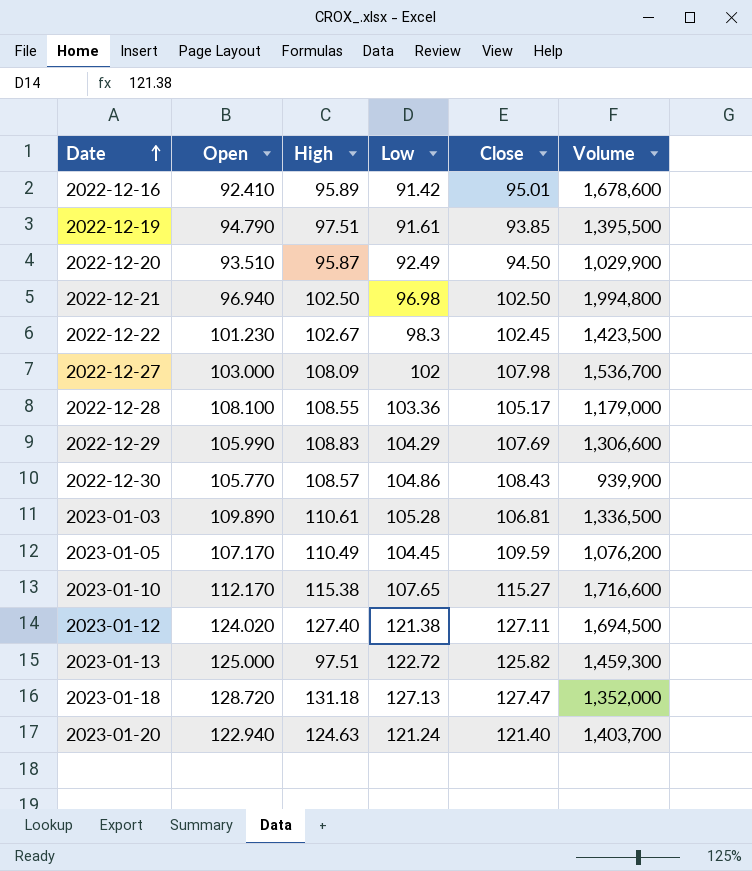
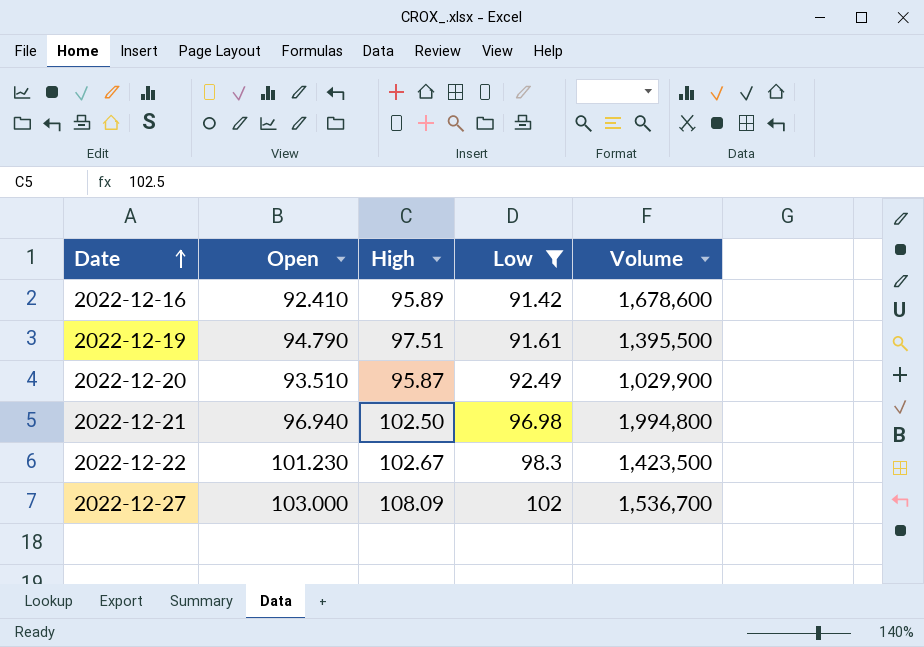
filter: none -> Low <= 102
column Close | position: 5 -> none

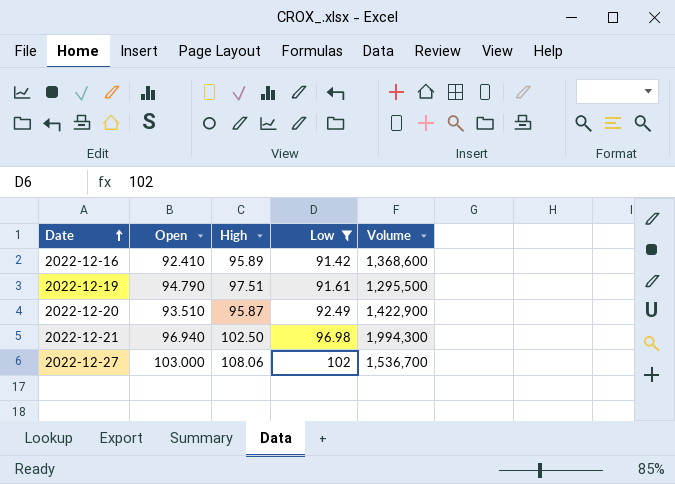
row 2022-12-22: 101.230 | 102.67 | 98.3 | 1,423,500 -> none
2022-12-16 | Volume: 1,678,600 -> 1,368,600
2022-12-19 | Volume: 1,395,500 -> 1,295,500
2022-12-20 | Volume: 1,029,900 -> 1,422,900
2022-12-21 | Volume: 1,994,800 -> 1,994,300
2022-12-27 | High: 108.09 -> 108.06

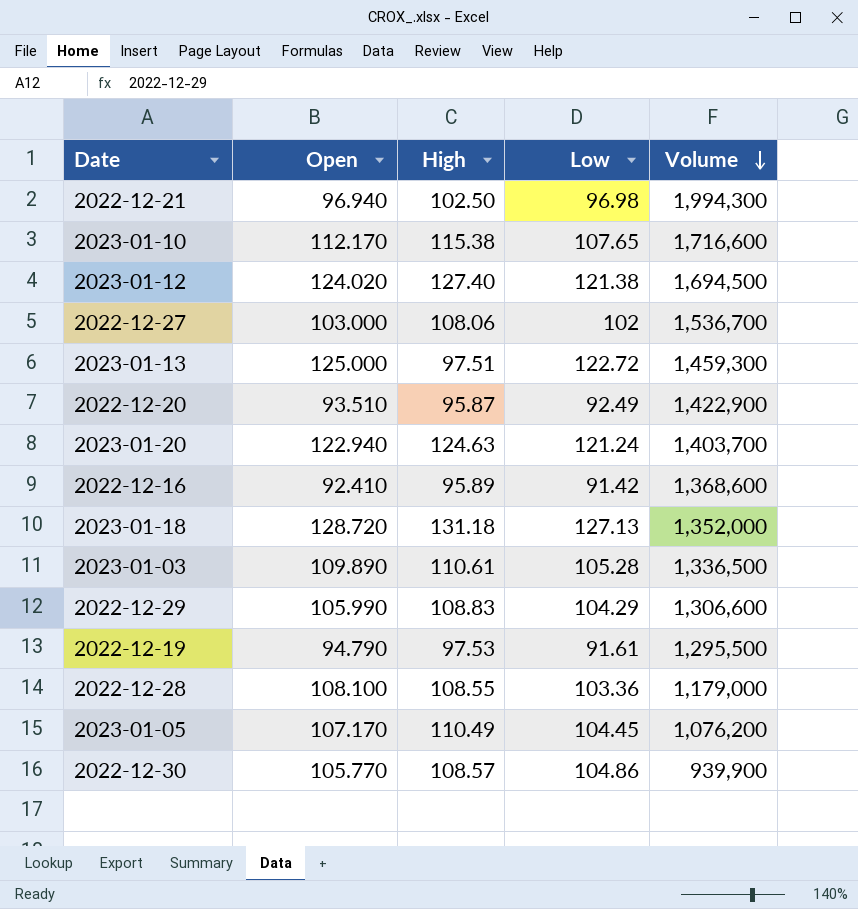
filter: Low <= 102 -> none
row order: Date ascending -> Volume descending
2022-12-19 | High: 97.51 -> 97.53

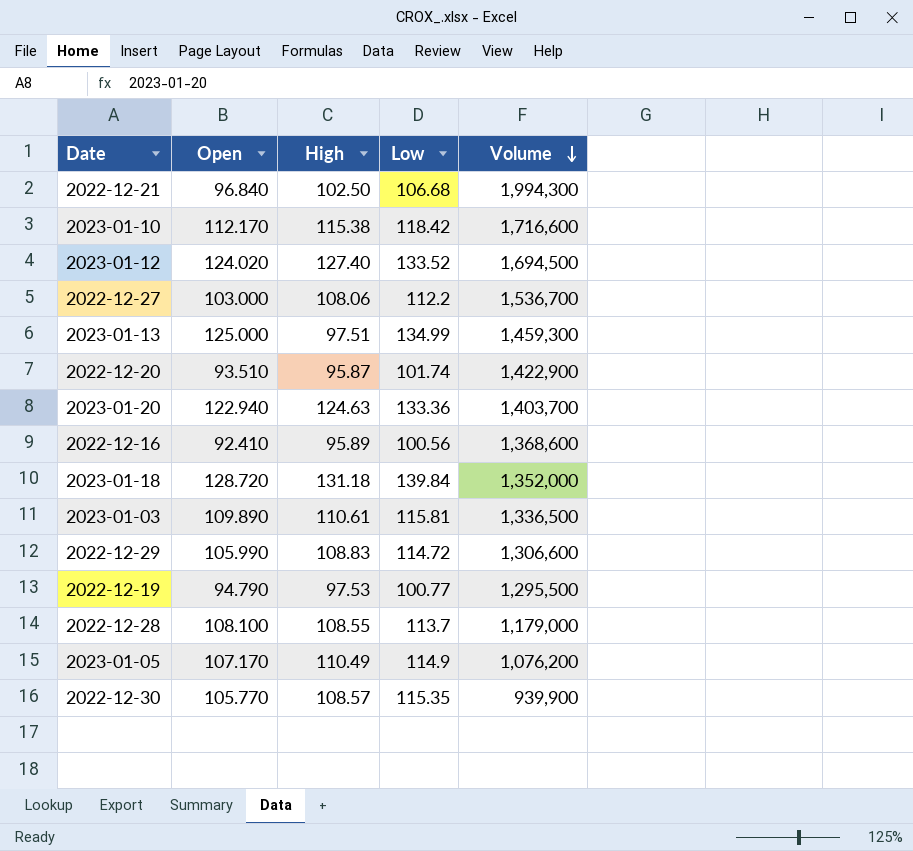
2022-12-21 | Open: 96.940 -> 96.840
2022-12-21 | Low: 96.98 -> 106.68
2023-01-10 | Low: 107.65 -> 118.42
2023-01-12 | Low: 121.38 -> 133.52
2022-12-27 | Low: 102 -> 112.2
2023-01-13 | Low: 122.72 -> 134.99
2022-12-20 | Low: 92.49 -> 101.74
2023-01-20 | Low: 121.24 -> 133.36
2022-12-16 | Low: 91.42 -> 100.56
2023-01-18 | Low: 127.13 -> 139.84
2023-01-03 | Low: 105.28 -> 115.81
2022-12-29 | Low: 104.29 -> 114.72
2022-12-19 | Low: 91.61 -> 100.77
2022-12-28 | Low: 103.36 -> 113.7
2023-01-05 | Low: 104.45 -> 114.9
2022-12-30 | Low: 104.86 -> 115.35

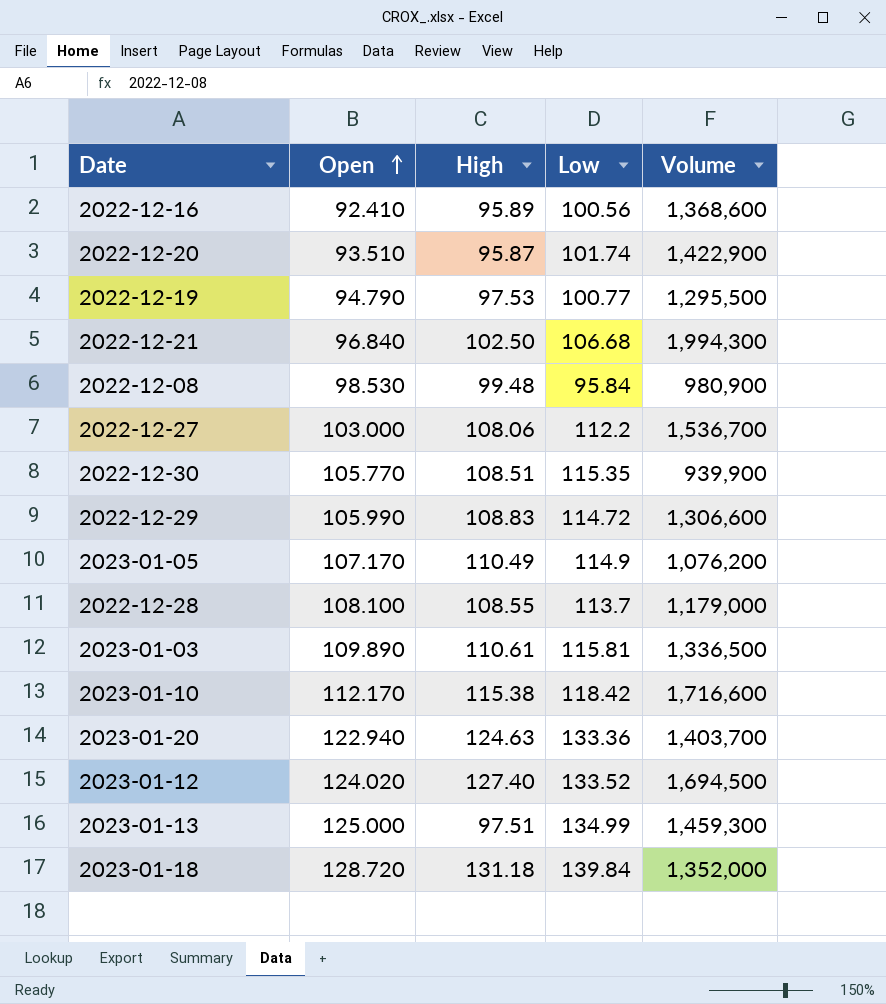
row order: Volume descending -> Open ascending
row 2022-12-08: none -> 98.530 | 99.48 | 95.84 | 980,900
2022-12-30 | High: 108.57 -> 108.51

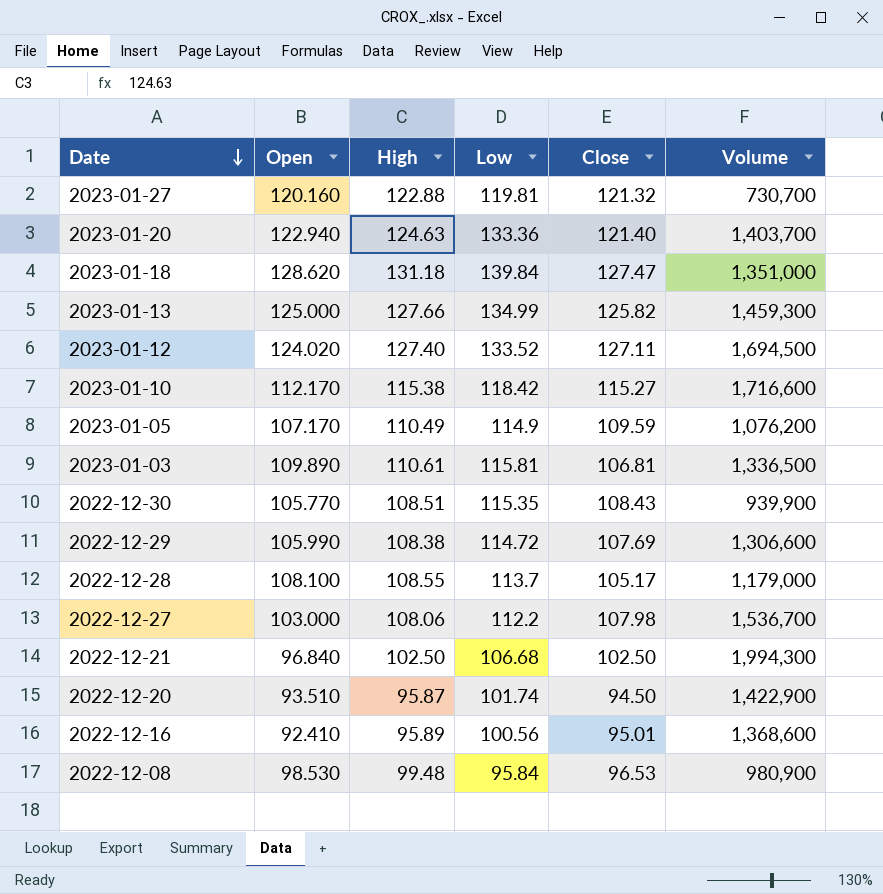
row order: Open ascending -> Date descending
column Close | position: none -> 5
row 2022-12-19: 94.790 | 97.53 | 100.77 | 1,295,500 -> none
row 2023-01-27: none -> 120.160 | 122.88 | 119.81 | 121.32 | 730,700
2023-01-18 | Open: 128.720 -> 128.620
2023-01-18 | Volume: 1,352,000 -> 1,351,000
2023-01-13 | High: 97.51 -> 127.66
2022-12-29 | High: 108.83 -> 108.38

